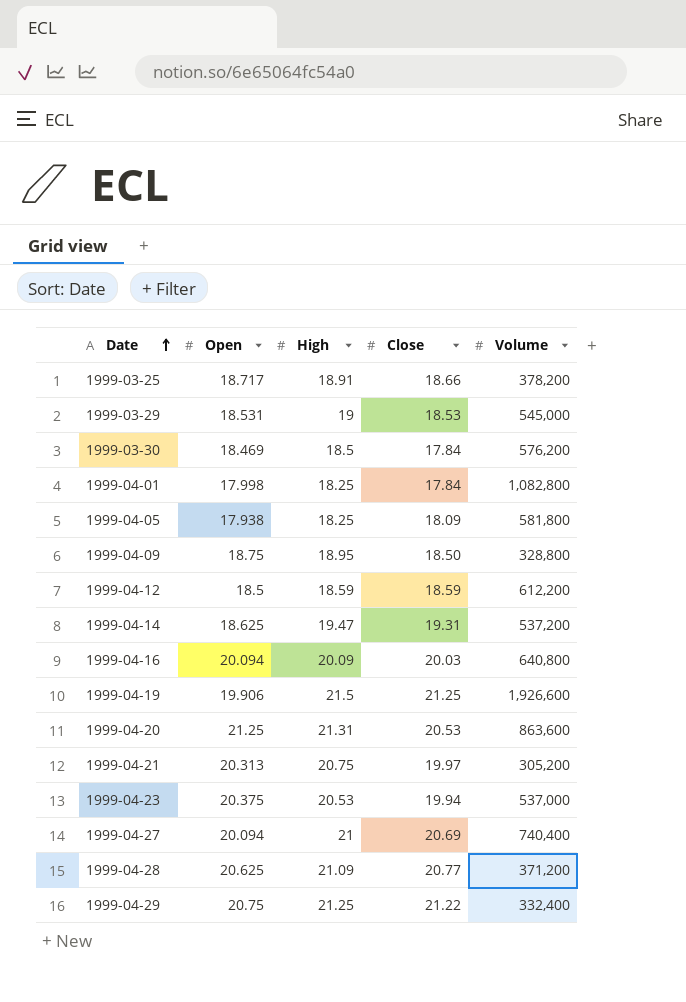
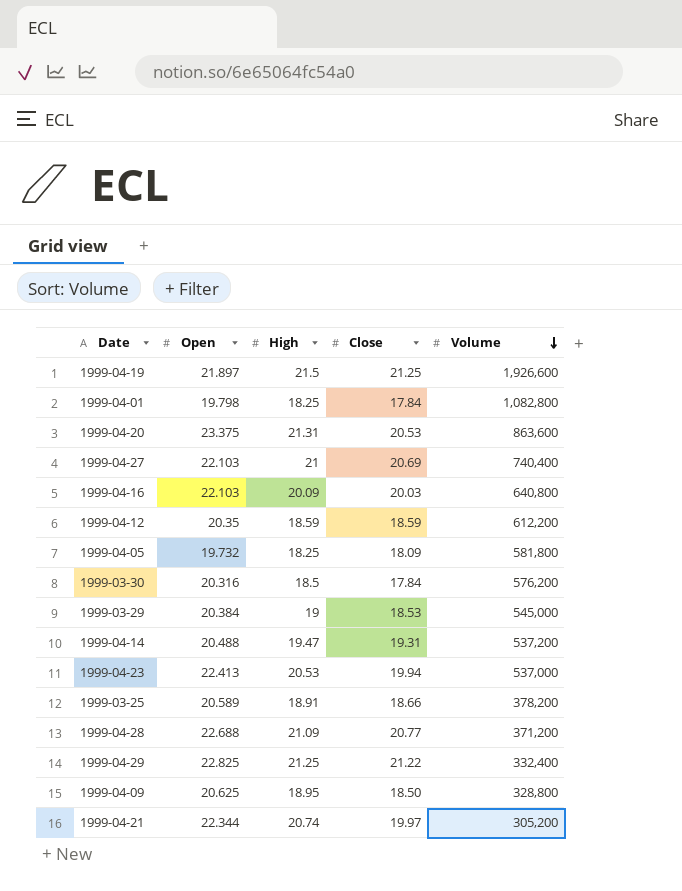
row order: Date ascending -> Volume descending
1999-04-19 | Open: 19.906 -> 21.897
1999-04-01 | Open: 17.998 -> 19.798
1999-04-20 | Open: 21.25 -> 23.375
1999-04-27 | Open: 20.094 -> 22.103
1999-04-16 | Open: 20.094 -> 22.103
1999-04-12 | Open: 18.5 -> 20.35
1999-04-05 | Open: 17.938 -> 19.732
1999-03-30 | Open: 18.469 -> 20.316
1999-03-29 | Open: 18.531 -> 20.384
1999-04-14 | Open: 18.625 -> 20.488
1999-04-23 | Open: 20.375 -> 22.413
1999-03-25 | Open: 18.717 -> 20.589
1999-04-28 | Open: 20.625 -> 22.688
1999-04-29 | Open: 20.75 -> 22.825
1999-04-09 | Open: 18.75 -> 20.625
1999-04-21 | Open: 20.313 -> 22.344
1999-04-21 | High: 20.75 -> 20.74

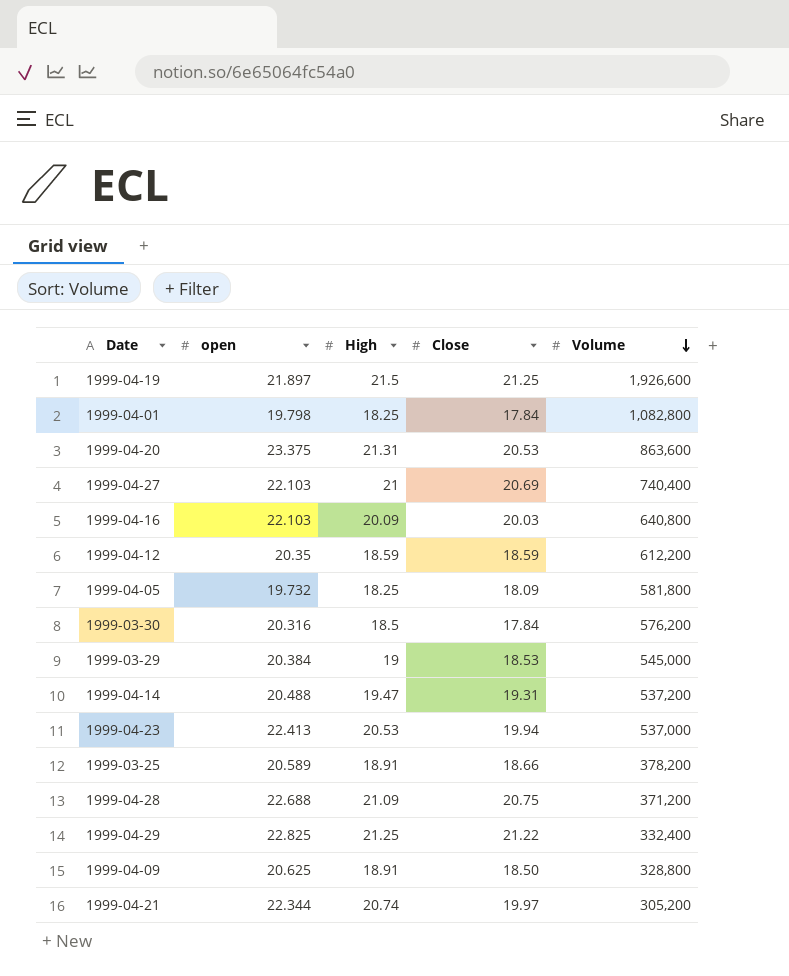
column name: Open -> open
1999-04-28 | Close: 20.77 -> 20.75
1999-04-09 | High: 18.95 -> 18.91

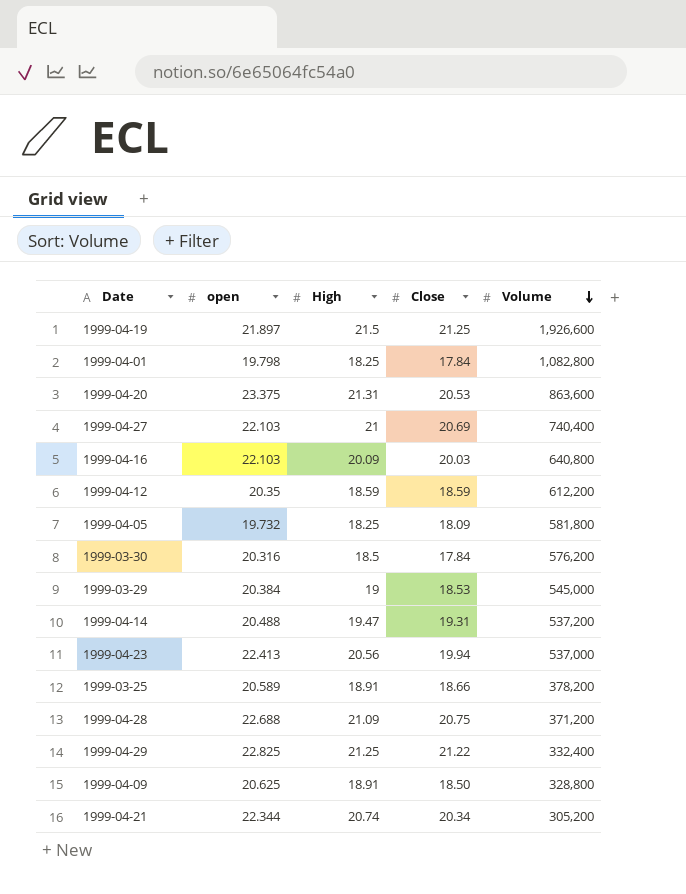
1999-04-23 | High: 20.53 -> 20.56
1999-04-21 | Close: 19.97 -> 20.34

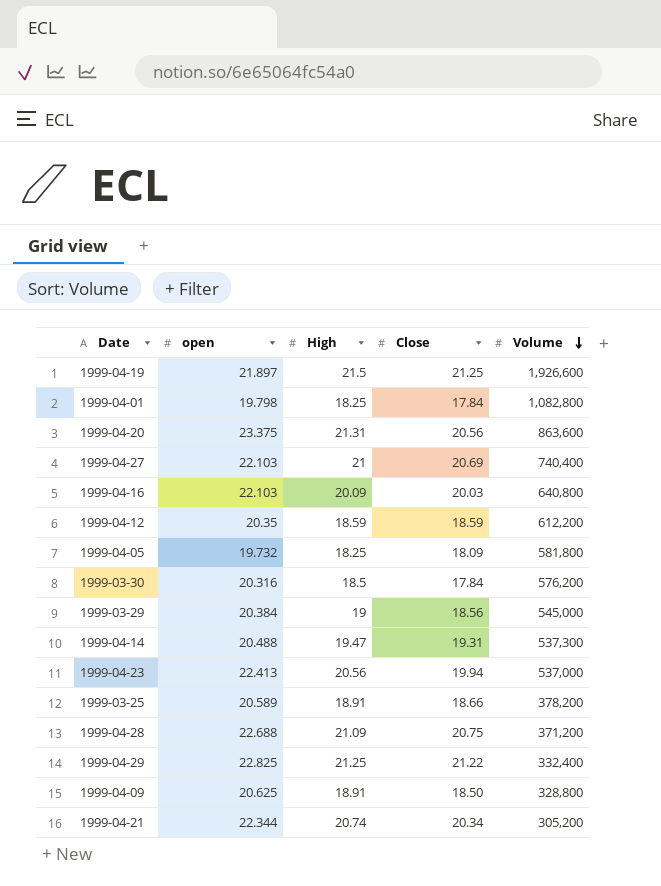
1999-04-20 | Close: 20.53 -> 20.56
1999-03-29 | Close: 18.53 -> 18.56
1999-04-14 | Volume: 537,200 -> 537,300

